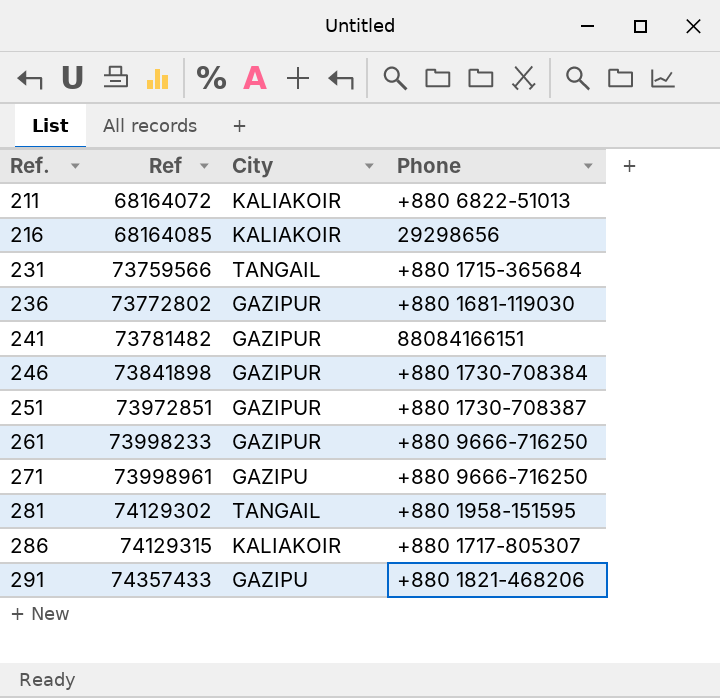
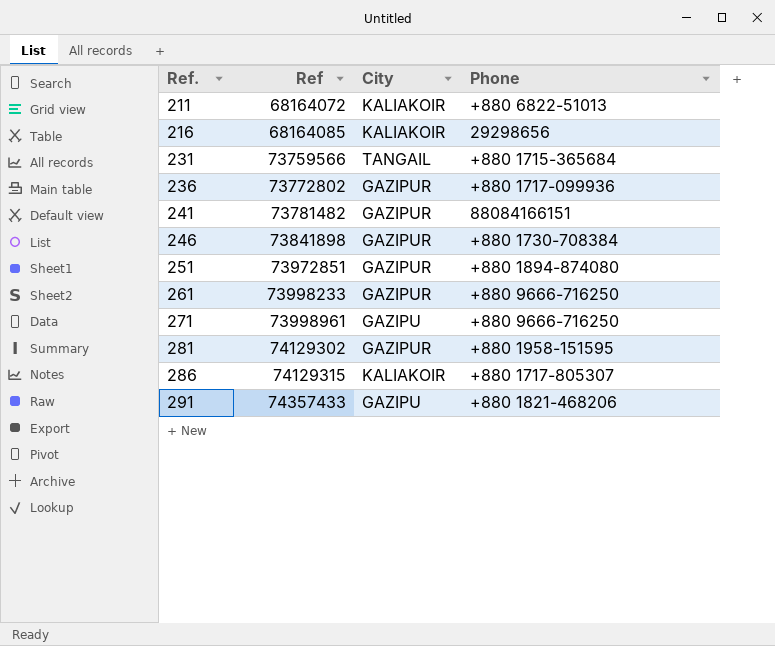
236 | Phone: +880 1681-119030 -> +880 1717-099936
251 | Phone: +880 1730-708387 -> +880 1894-874080
281 | City: TANGAIL -> GAZIPUR

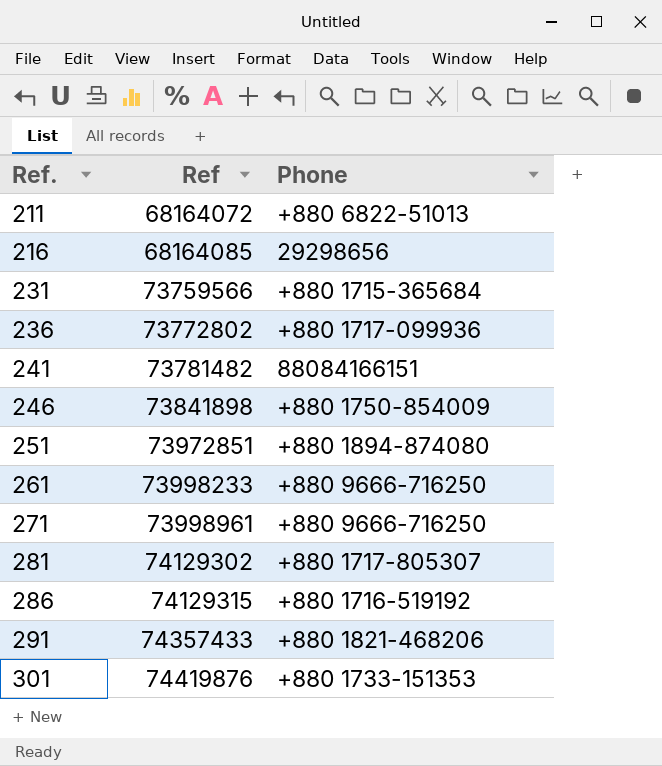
column City | position: 3 -> none
246 | Phone: +880 1730-708384 -> +880 1750-854009
281 | Phone: +880 1958-151595 -> +880 1717-805307
286 | Phone: +880 1717-805307 -> +880 1716-519192
row 301: none -> 74419876 | +880 1733-151353

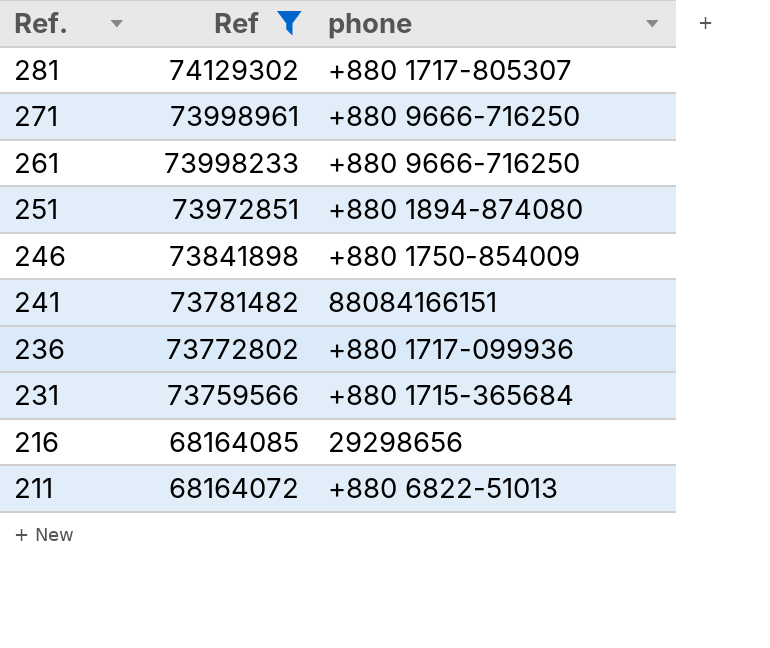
filter: none -> Ref <= 74129302
row order: Ref. ascending -> Ref. descending
column name: Phone -> phone

